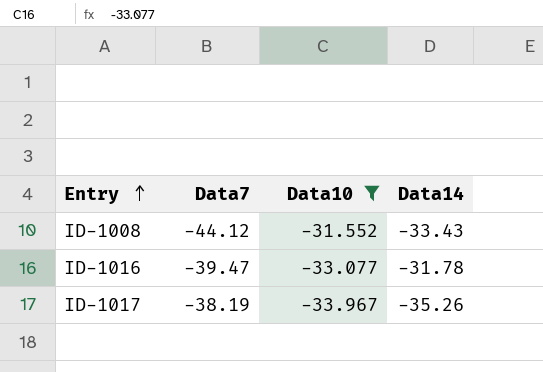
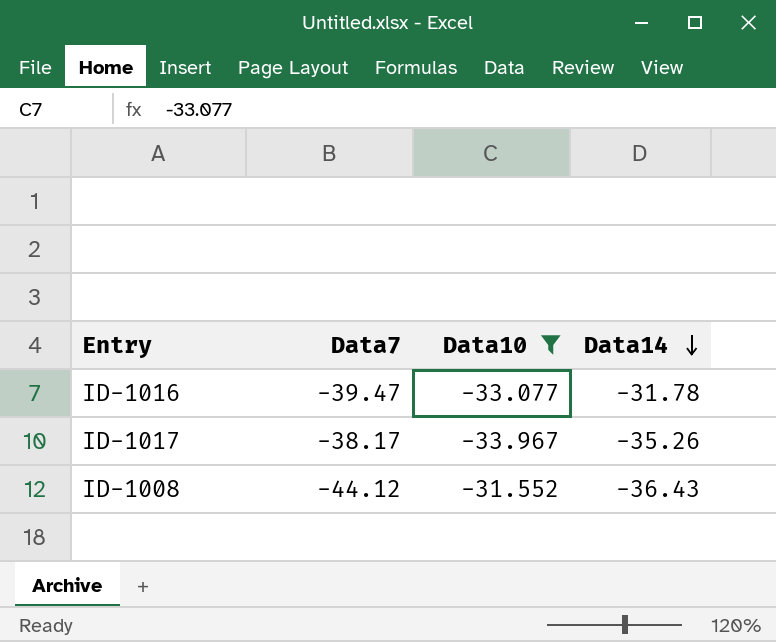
row order: Entry ascending -> Data14 descending
ID-1017 | Data7: -38.19 -> -38.17
ID-1008 | Data14: -33.43 -> -36.43

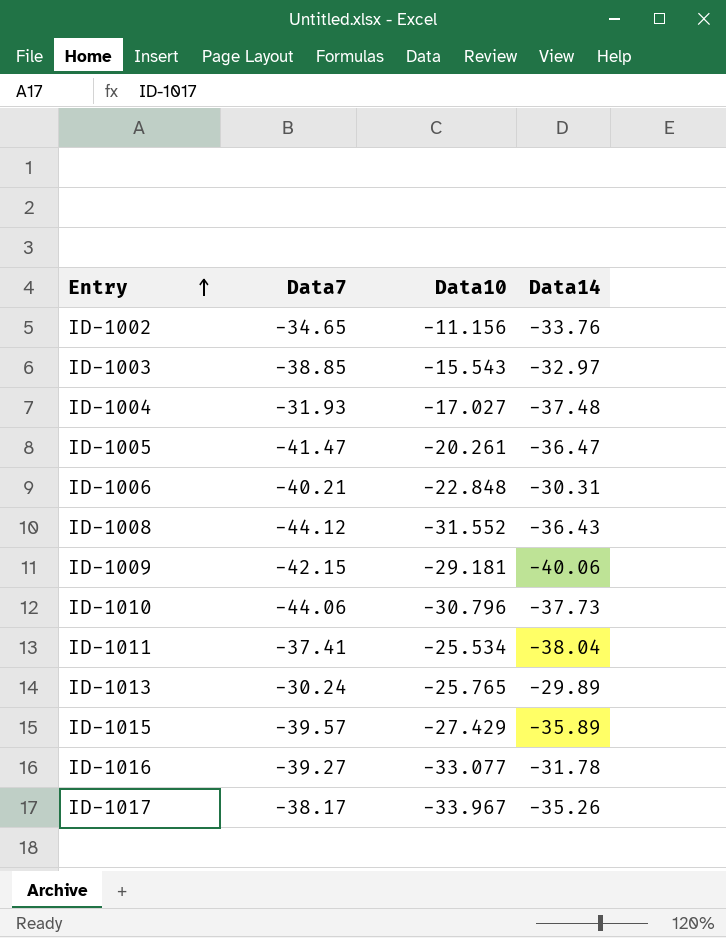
filter: Data10 <= -31.552 -> none
row order: Data14 descending -> Entry ascending
ID-1016 | Data7: -39.47 -> -39.27

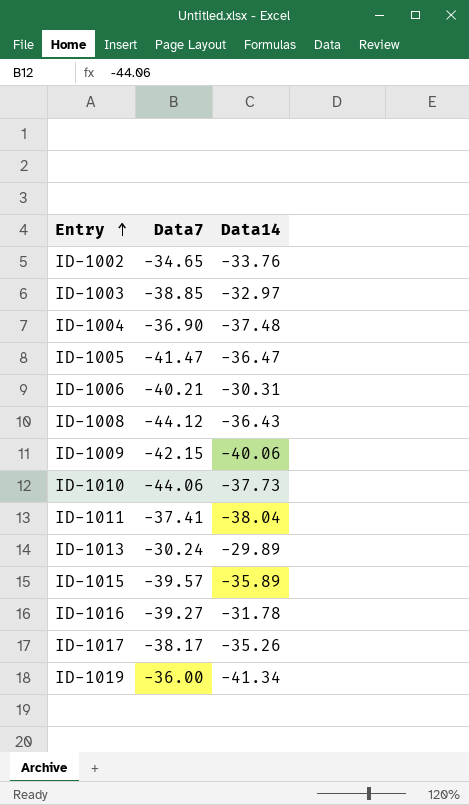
column Data10 | position: 3 -> none
ID-1004 | Data7: -31.93 -> -36.90
row ID-1019: none -> -36.00 | -41.34

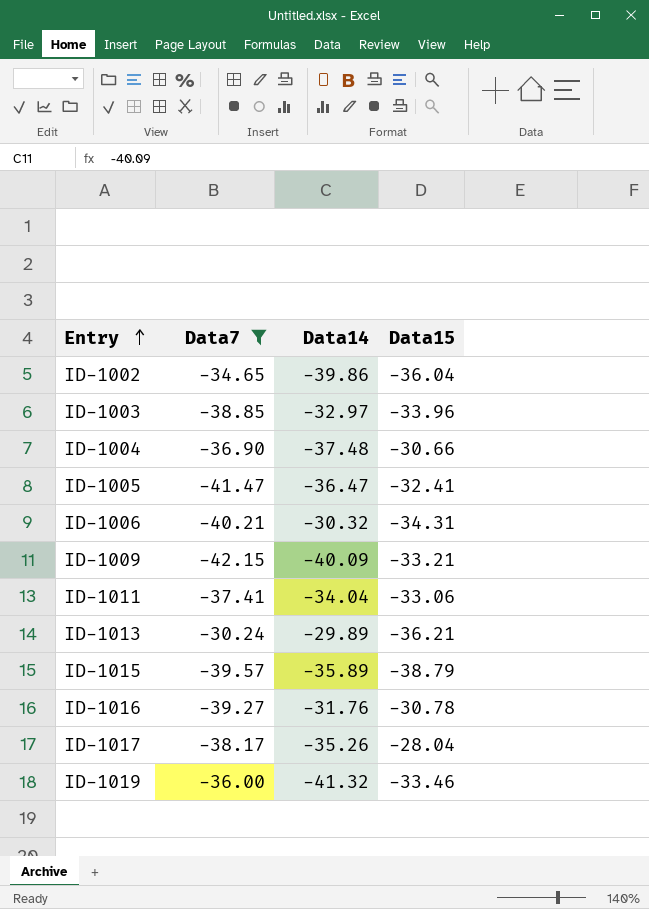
filter: none -> Data7 >= -42.15
column Data15 | position: none -> 4
ID-1002 | Data14: -33.76 -> -39.86
ID-1006 | Data14: -30.31 -> -30.32
ID-1009 | Data14: -40.06 -> -40.09
ID-1011 | Data14: -38.04 -> -34.04
ID-1016 | Data14: -31.78 -> -31.76
ID-1019 | Data14: -41.34 -> -41.32

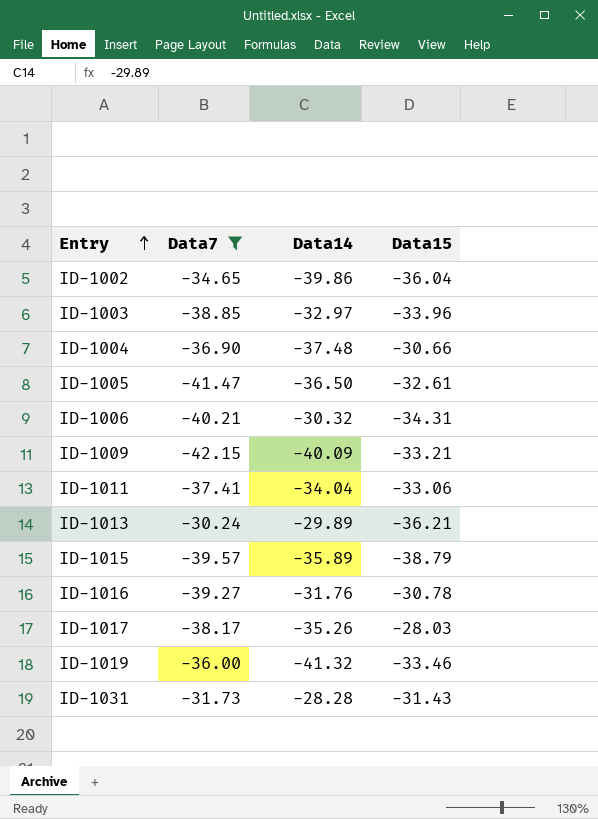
ID-1005 | Data14: -36.47 -> -36.50
ID-1005 | Data15: -32.41 -> -32.61
ID-1017 | Data15: -28.04 -> -28.03
row ID-1031: none -> -31.73 | -28.28 | -31.43

